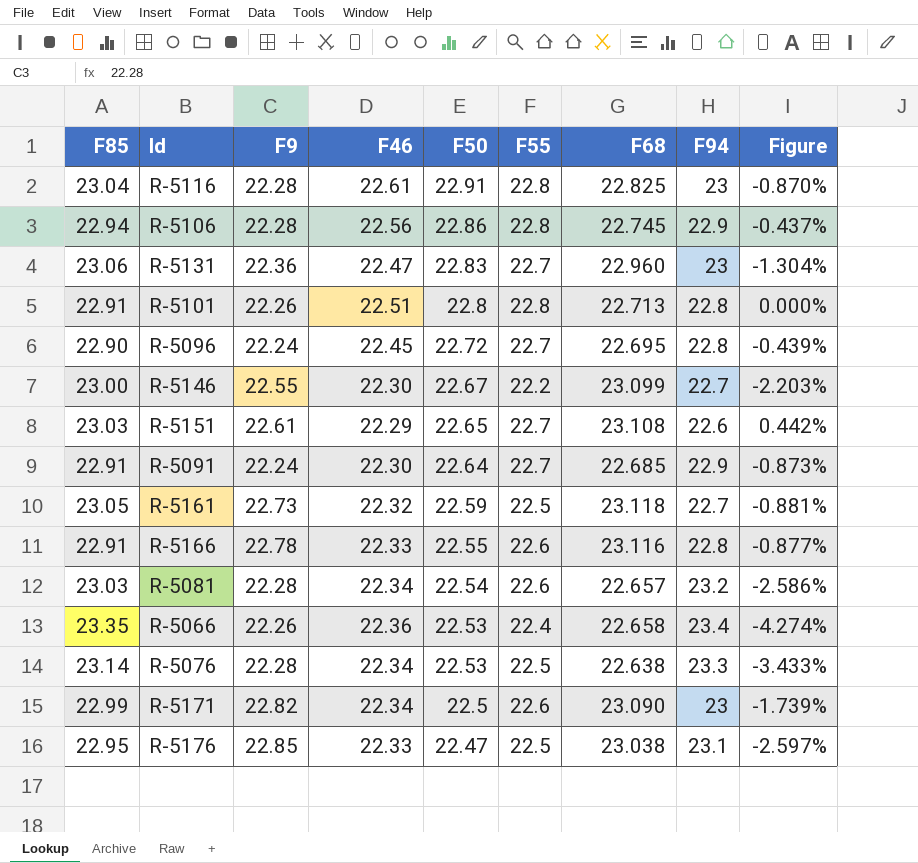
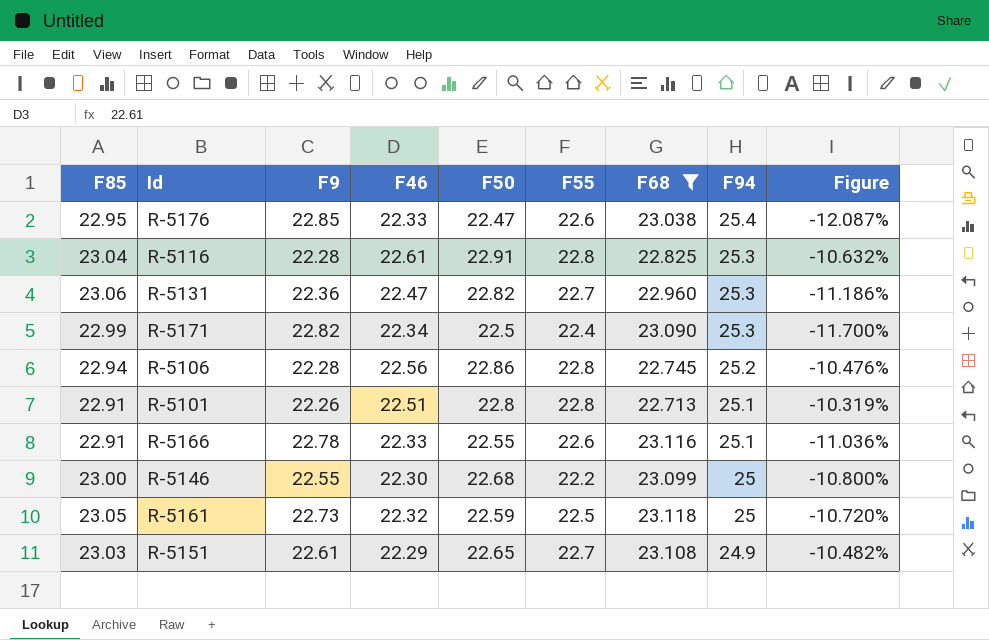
filter: none -> F68 >= 22.713
row order: F50 descending -> F94 descending
column Figure | formula: ([F55] - [F94]) / [F94] -> ([F46] - [F94]) / [F94]
R-5176 | F55: 22.5 -> 22.6
R-5176 | F94: 23.1 -> 25.4
R-5116 | F94: 23 -> 25.3
R-5131 | F50: 22.83 -> 22.82
R-5131 | F94: 23 -> 25.3
R-5171 | F55: 22.6 -> 22.4
R-5171 | F94: 23 -> 25.3
R-5106 | F94: 22.9 -> 25.2
R-5101 | F94: 22.8 -> 25.1
R-5166 | F94: 22.8 -> 25.1
R-5146 | F50: 22.67 -> 22.68
R-5146 | F94: 22.7 -> 25
R-5161 | F94: 22.7 -> 25
R-5151 | F94: 22.6 -> 24.9

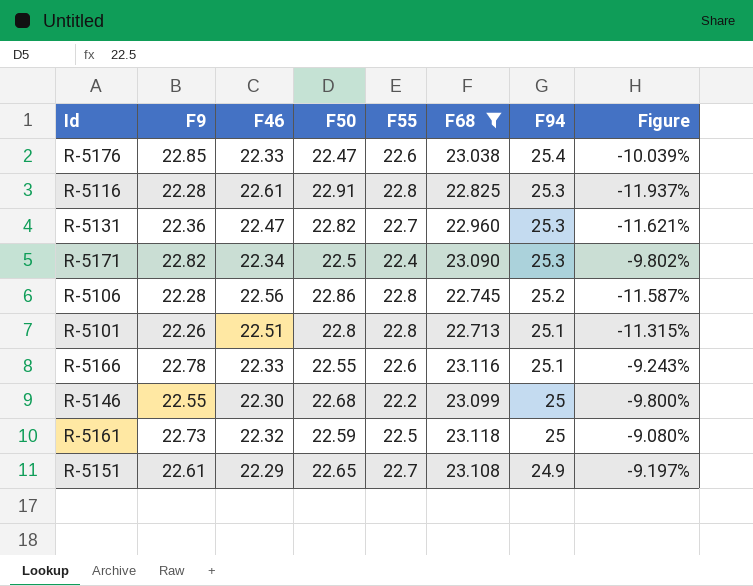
column F85 | position: 1 -> none
column Figure | formula: ([F46] - [F94]) / [F94] -> ([F9] - [F94]) / [F94]

